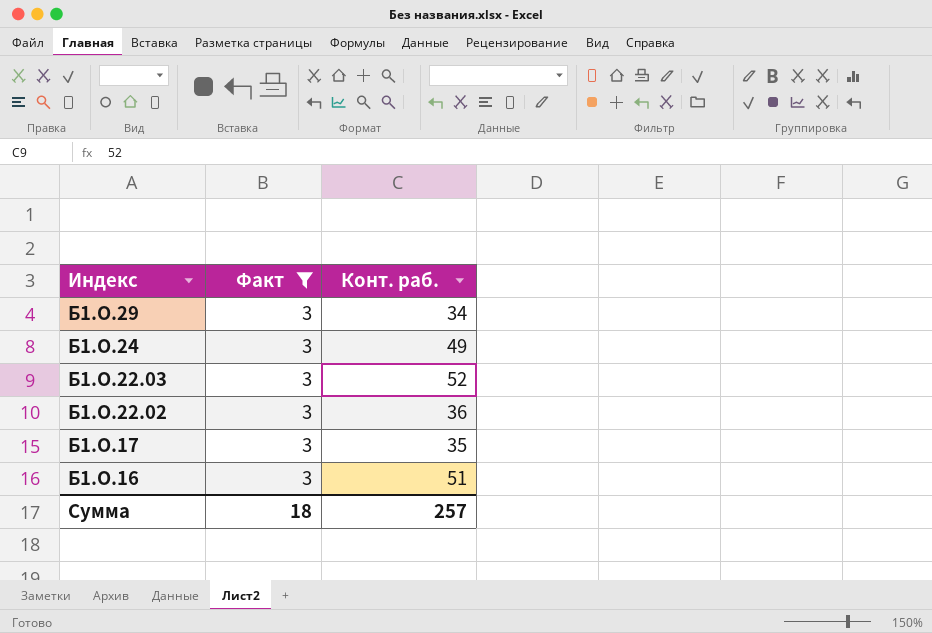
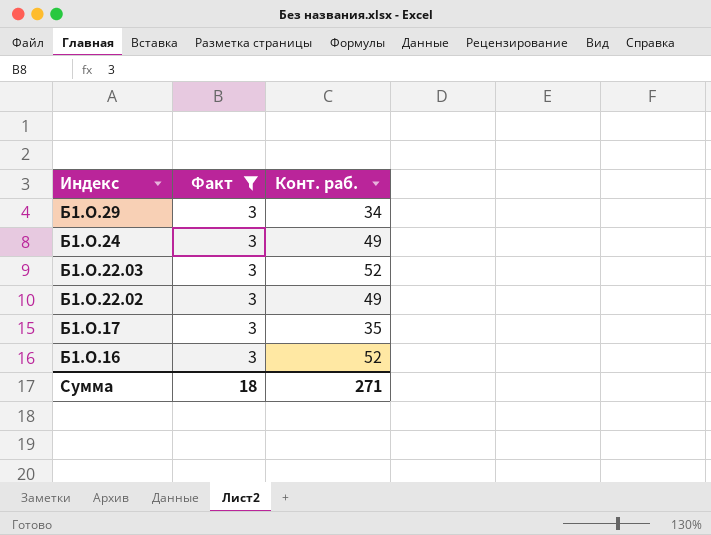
Б1.О.22.02 | Конт. раб.: 36 -> 49
Б1.О.16 | Конт. раб.: 51 -> 52
Сумма | Конт. раб.: 257 -> 271

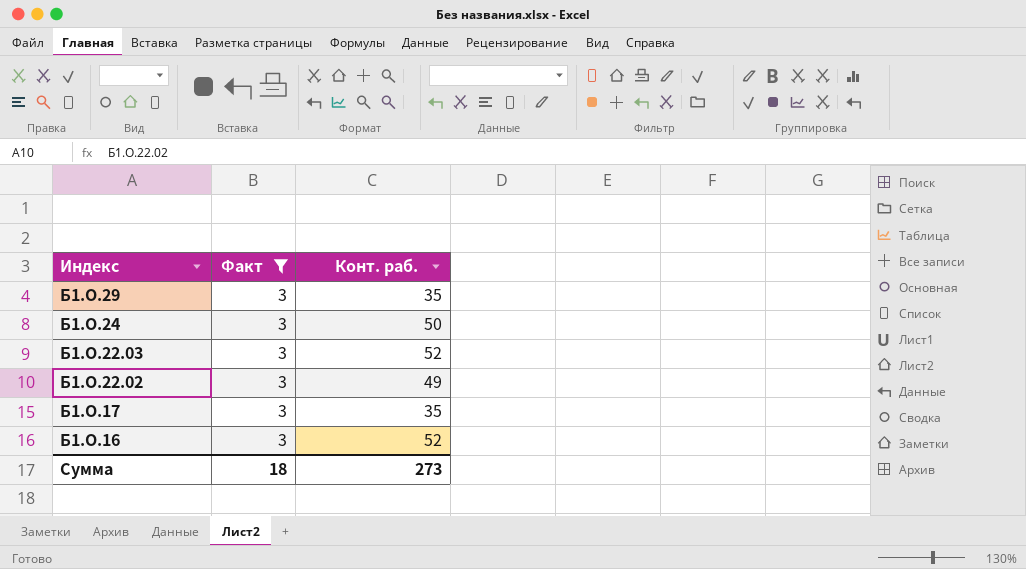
Б1.О.29 | Конт. раб.: 34 -> 35
Б1.О.24 | Конт. раб.: 49 -> 50
Сумма | Конт. раб.: 271 -> 273

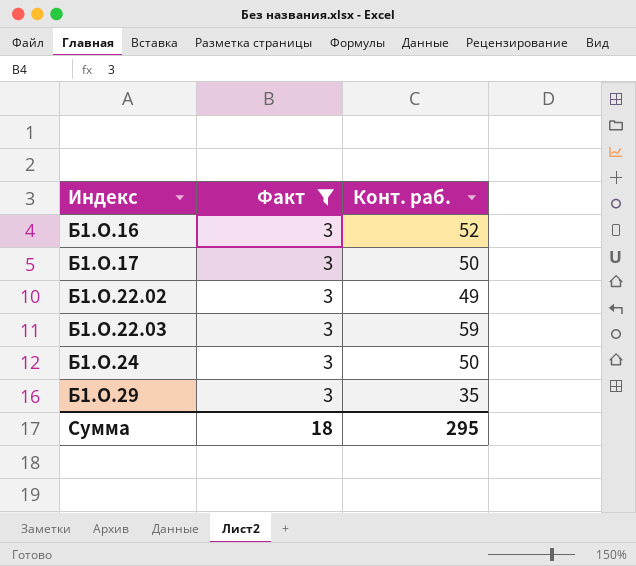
row order: Индекс descending -> Индекс ascending
Б1.О.17 | Конт. раб.: 35 -> 50
Б1.О.22.03 | Конт. раб.: 52 -> 59
Сумма | Конт. раб.: 273 -> 295

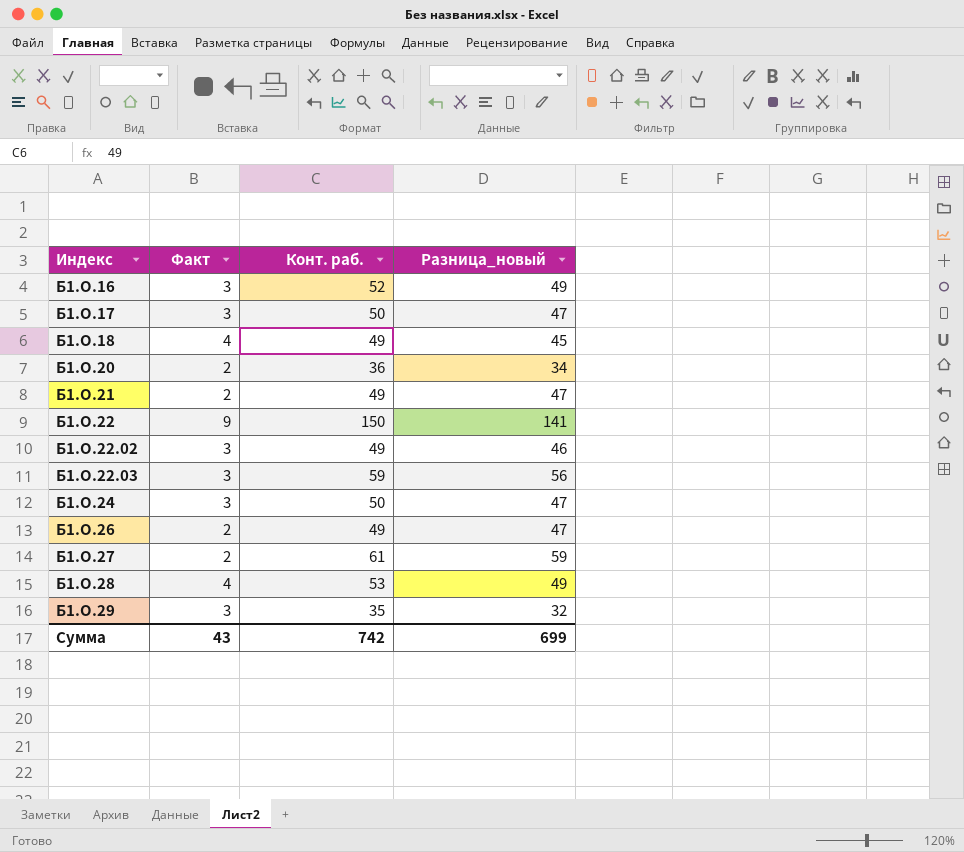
filter: Факт = 3 -> none
column Разница_новый | formula: none -> [Конт. раб.] - [Факт]
Сумма | Факт: 18 -> 43
Сумма | Конт. раб.: 295 -> 742

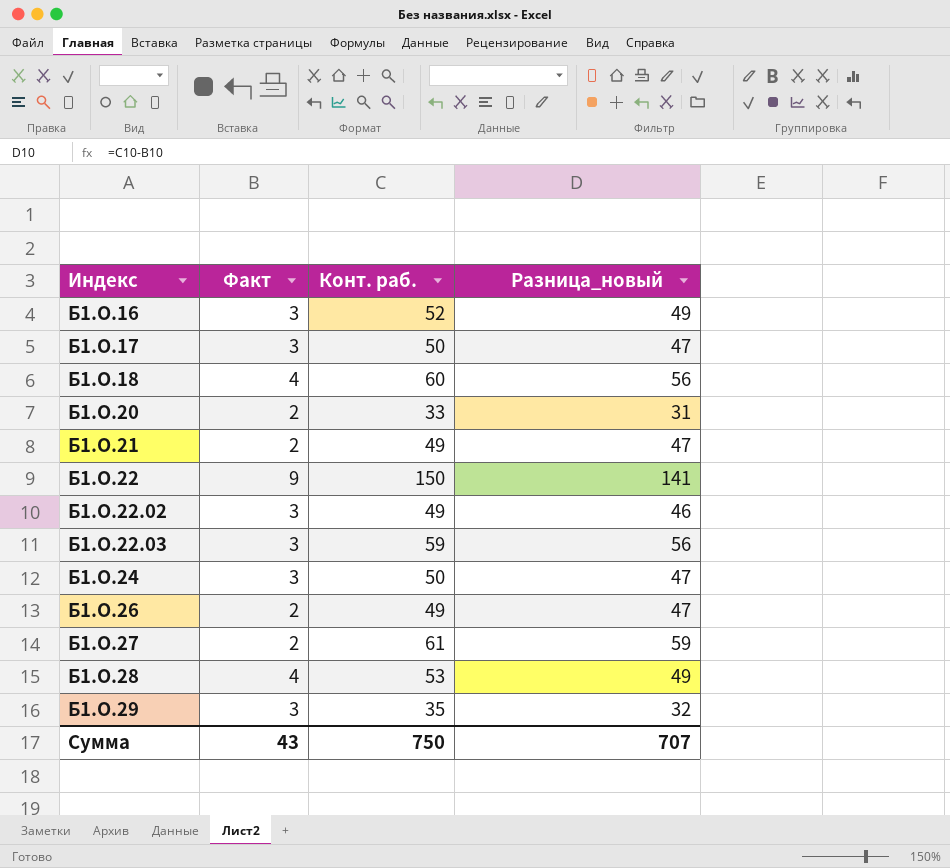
Б1.О.18 | Конт. раб.: 49 -> 60
Б1.О.18 | Разница_новый: 45 -> 56
Б1.О.20 | Конт. раб.: 36 -> 33
Б1.О.20 | Разница_новый: 34 -> 31
Сумма | Конт. раб.: 742 -> 750
Сумма | Разница_новый: 699 -> 707

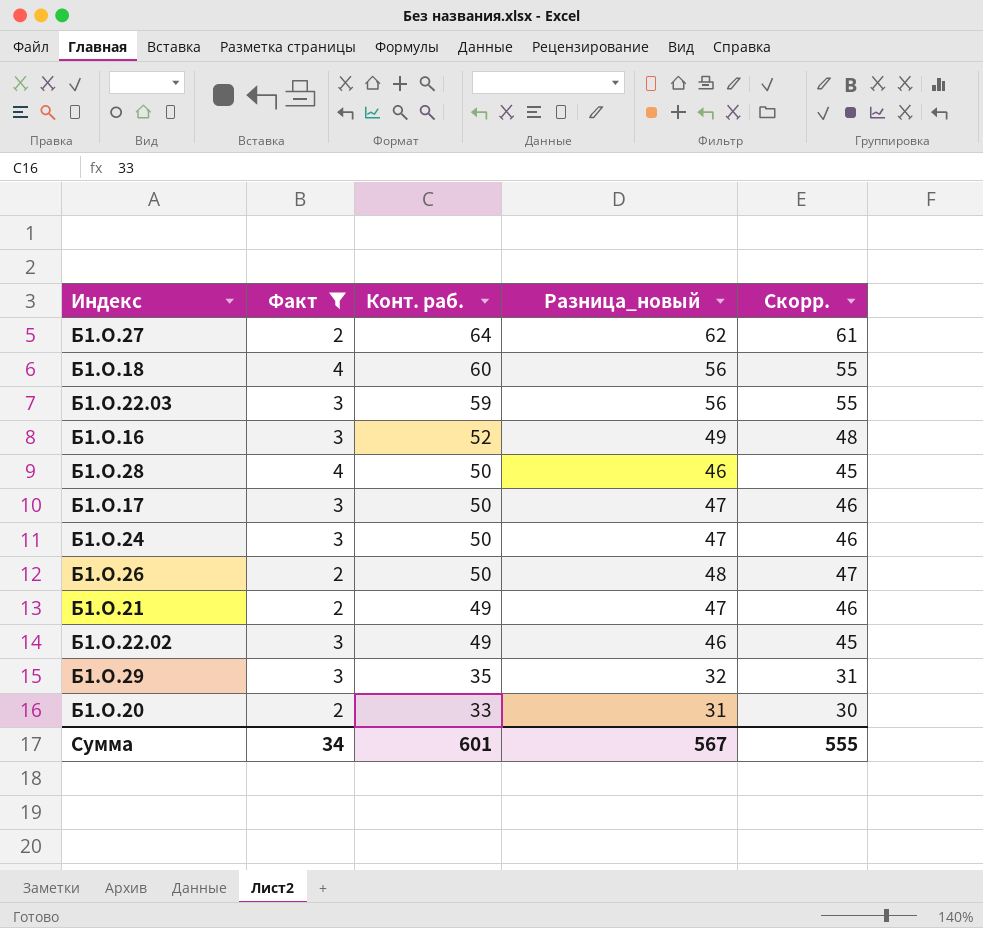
filter: none -> Факт != 9
row order: Индекс ascending -> Конт. раб. descending
column Скорр. | formula: none -> [Разница_новый] - 1
Б1.О.27 | Конт. раб.: 61 -> 64
Б1.О.27 | Разница_новый: 59 -> 62
Б1.О.28 | Конт. раб.: 53 -> 50
Б1.О.28 | Разница_новый: 49 -> 46
Б1.О.26 | Конт. раб.: 49 -> 50
Б1.О.26 | Разница_новый: 47 -> 48
Сумма | Факт: 43 -> 34
Сумма | Конт. раб.: 750 -> 601
Сумма | Разница_новый: 707 -> 567

